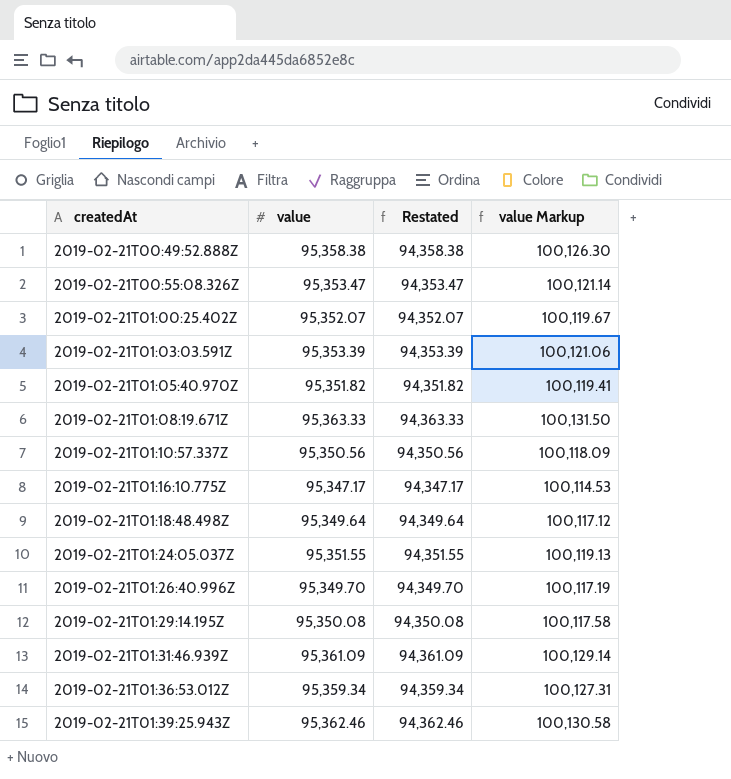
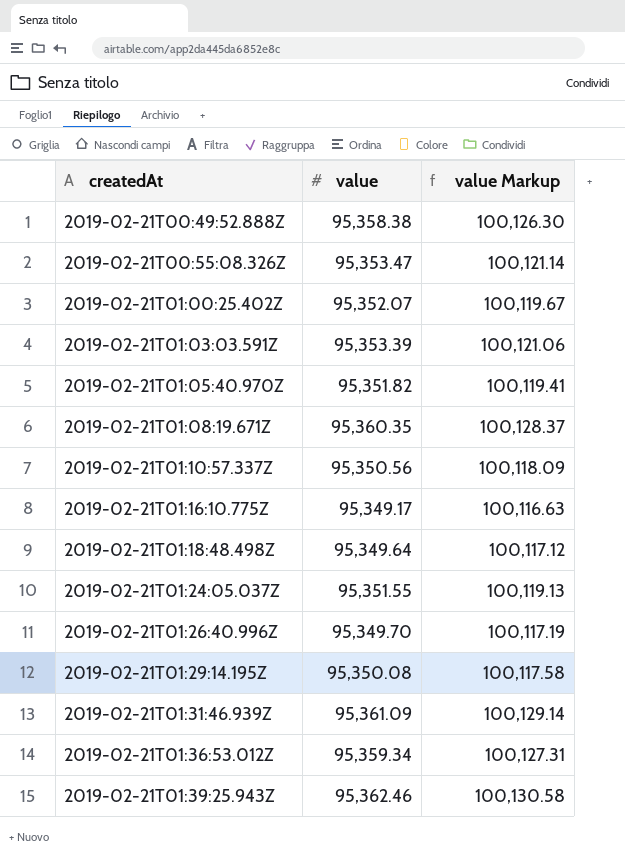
column Restated | formula: [value] - 1000 -> none
2019-02-21T01:08:19.671Z | value: 95,363.33 -> 95,360.35
2019-02-21T01:08:19.671Z | value Markup: 100,131.50 -> 100,128.37
2019-02-21T01:16:10.775Z | value: 95,347.17 -> 95,349.17
2019-02-21T01:16:10.775Z | value Markup: 100,114.53 -> 100,116.63

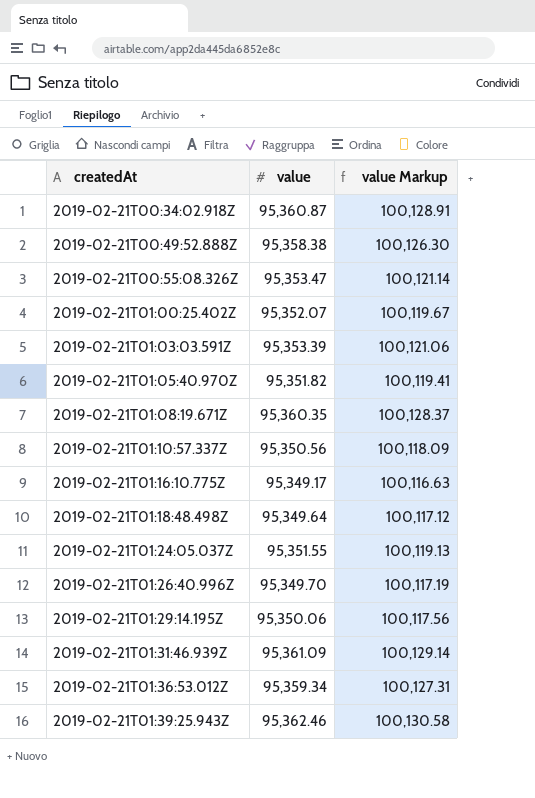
row 2019-02-21T00:34:02.918Z: none -> 95,360.87 | 100,128.91
2019-02-21T01:29:14.195Z | value: 95,350.08 -> 95,350.06
2019-02-21T01:29:14.195Z | value Markup: 100,117.58 -> 100,117.56

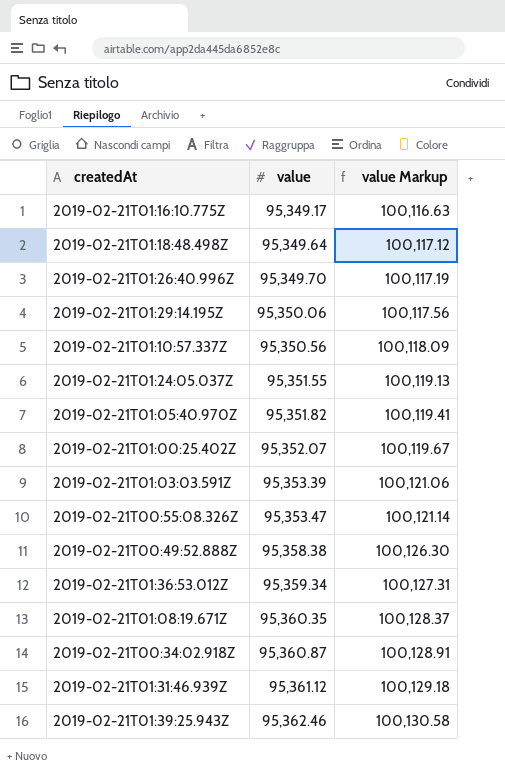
row order: createdAt ascending -> value ascending
2019-02-21T01:31:46.939Z | value: 95,361.09 -> 95,361.12
2019-02-21T01:31:46.939Z | value Markup: 100,129.14 -> 100,129.18

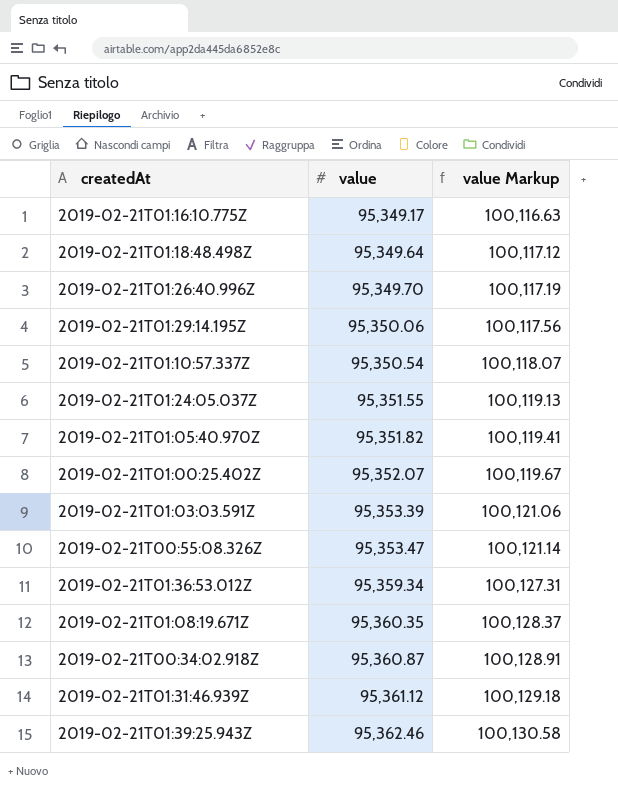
row 2019-02-21T00:49:52.888Z: 95,358.38 | 100,126.30 -> none
2019-02-21T01:10:57.337Z | value: 95,350.56 -> 95,350.54
2019-02-21T01:10:57.337Z | value Markup: 100,118.09 -> 100,118.07

